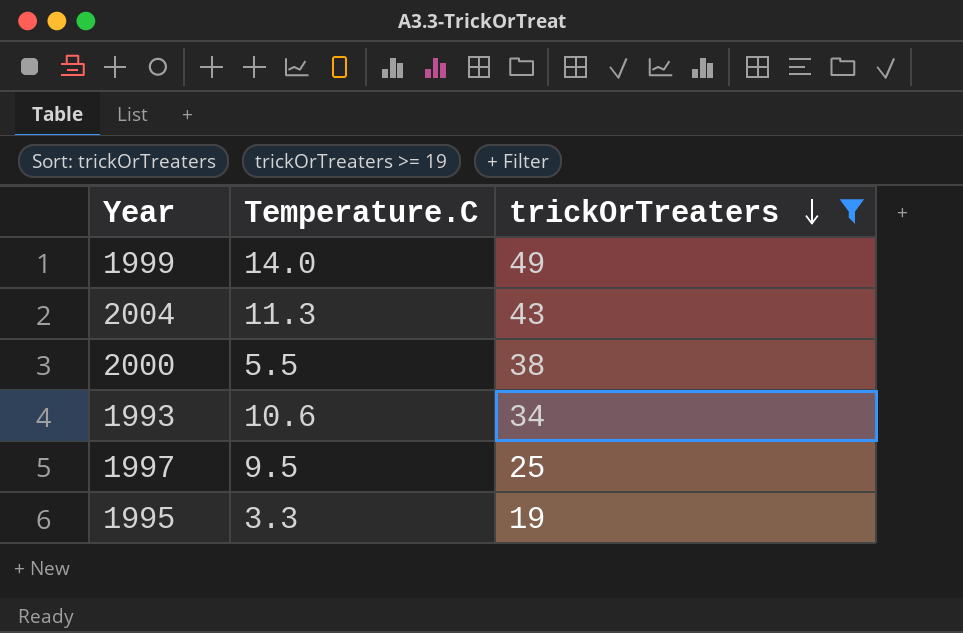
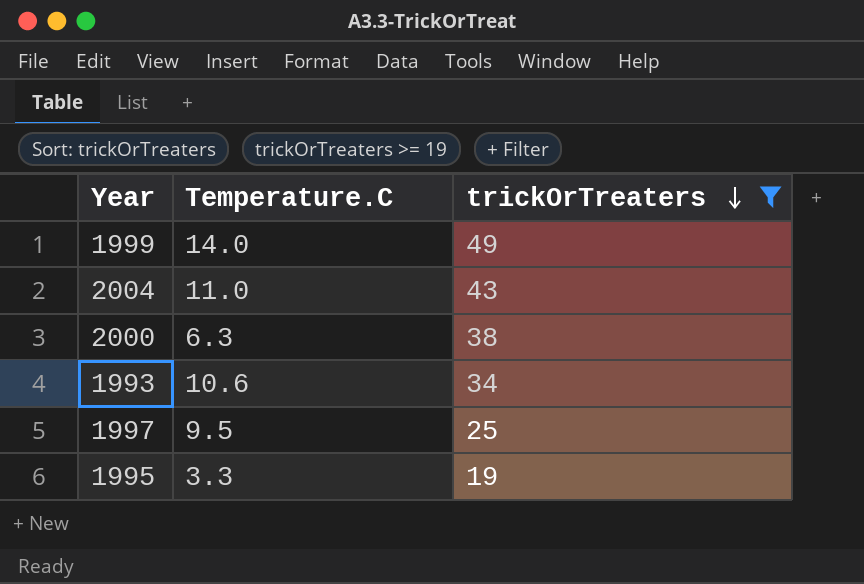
2004 | Temperature.C: 11.3 -> 11.0
2000 | Temperature.C: 5.5 -> 6.3

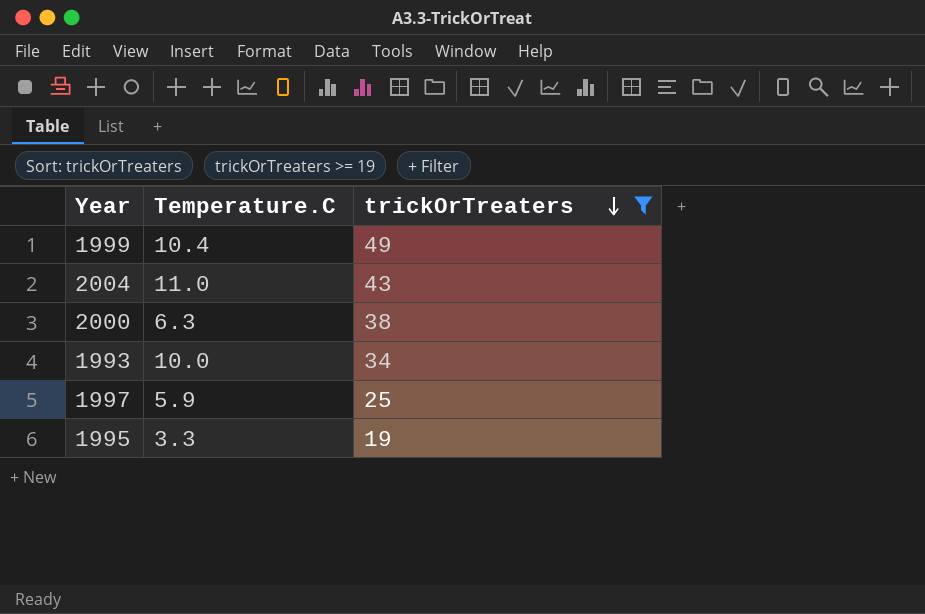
1999 | Temperature.C: 14.0 -> 10.4
1993 | Temperature.C: 10.6 -> 10.0
1997 | Temperature.C: 9.5 -> 5.9

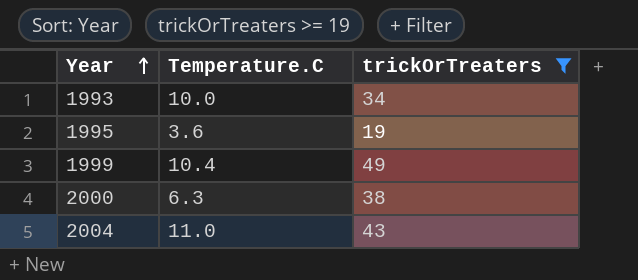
row order: trickOrTreaters descending -> Year ascending
row 1997: 5.9 | 25 -> none
1995 | Temperature.C: 3.3 -> 3.6

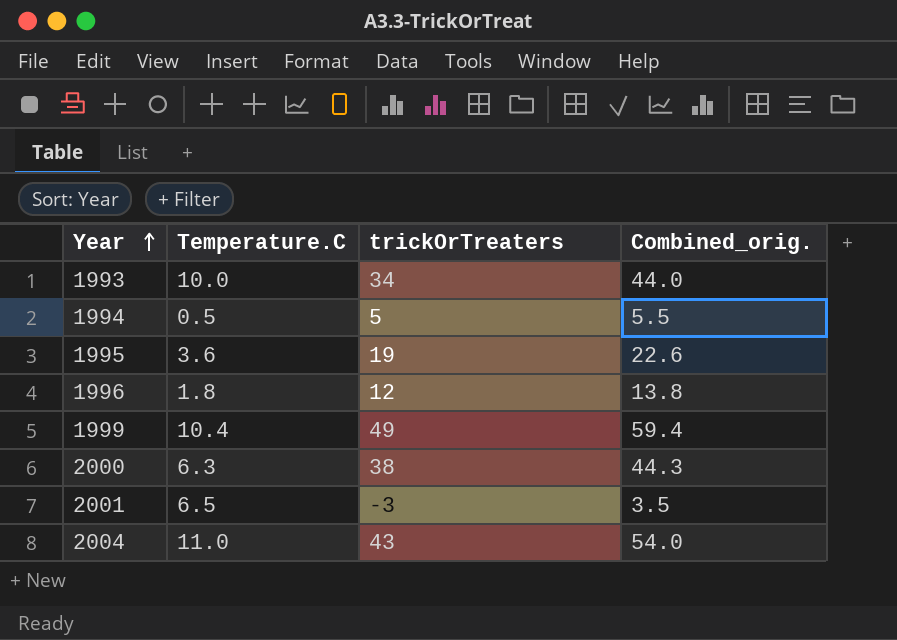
filter: trickOrTreaters >= 19 -> none
column Combined_orig. | formula: none -> [Temperature.C] + [trickOrTreaters]

